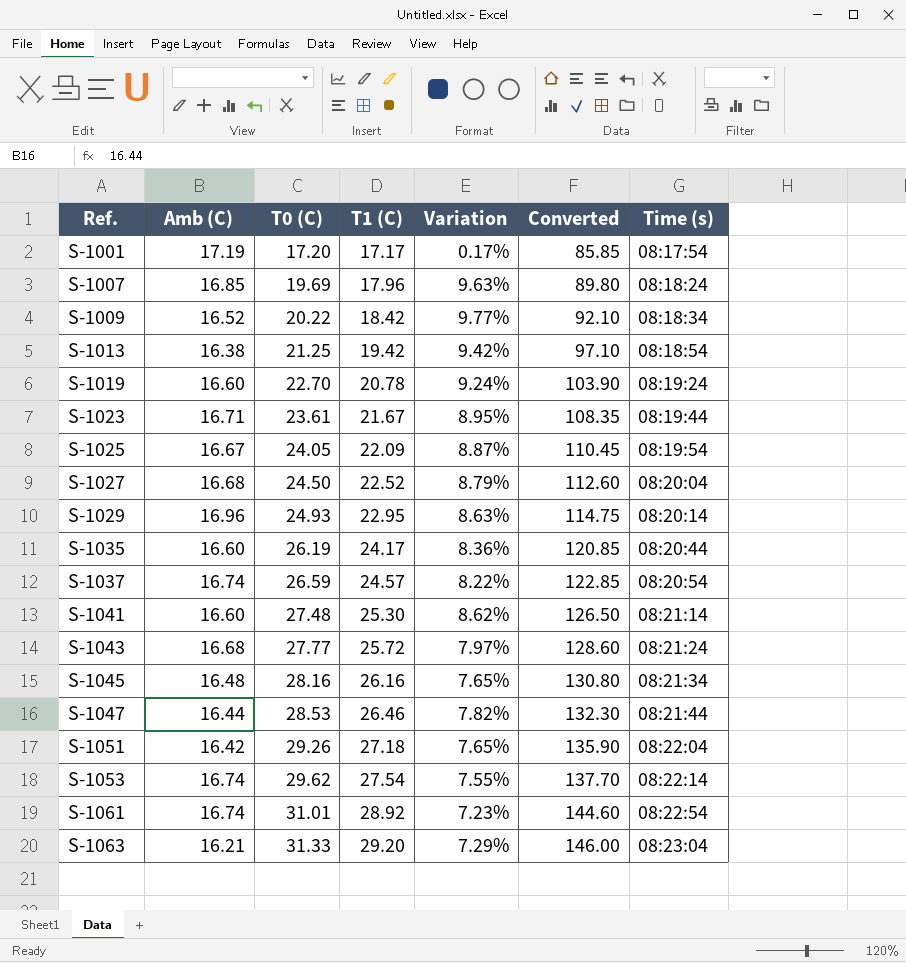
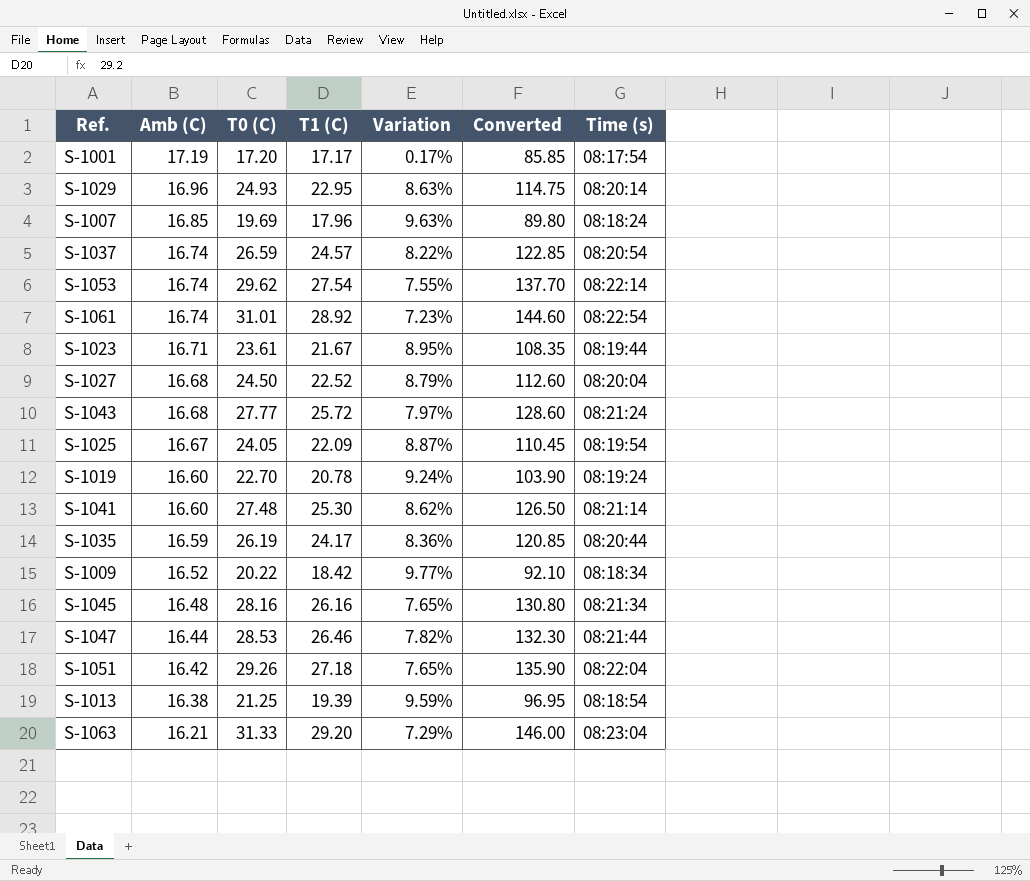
row order: Ref. ascending -> Amb (C) descending
S-1035 | Amb (C): 16.60 -> 16.59
S-1013 | T1 (C): 19.42 -> 19.39
S-1013 | Variation: 9.42% -> 9.59%
S-1013 | Converted: 97.10 -> 96.95

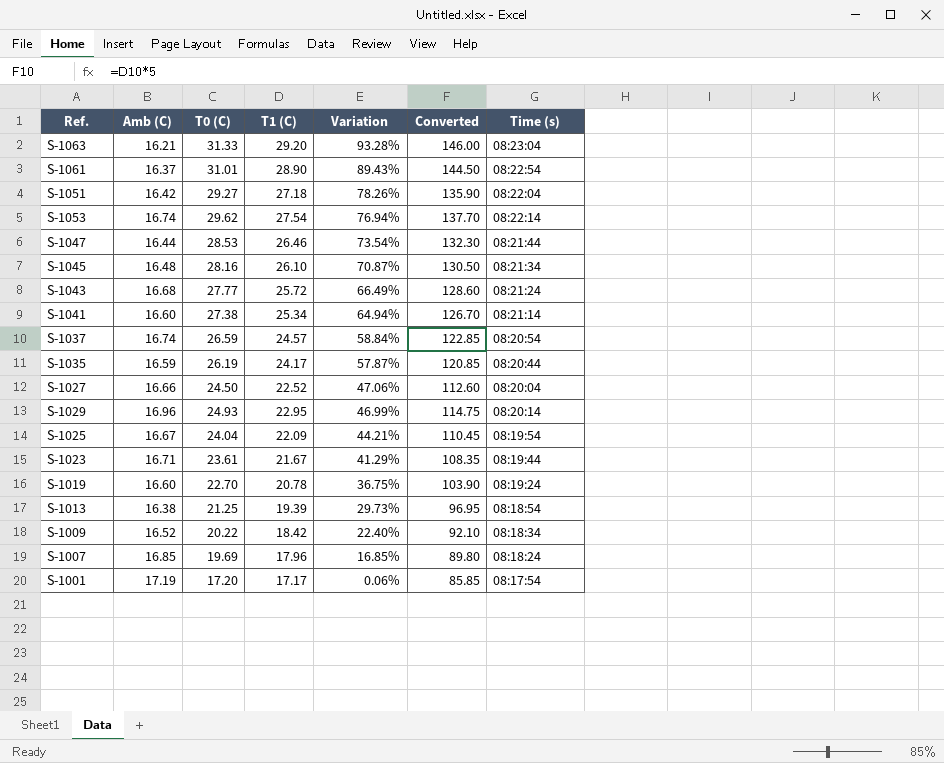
row order: Amb (C) descending -> Variation descending
column Variation | formula: ([T0 (C)] - [T1 (C)]) / [T1 (C)] -> ([T0 (C)] - [Amb (C)]) / [Amb (C)]
S-1061 | Amb (C): 16.74 -> 16.37
S-1061 | T1 (C): 28.92 -> 28.90
S-1061 | Converted: 144.60 -> 144.50
S-1051 | T0 (C): 29.26 -> 29.27
S-1045 | T1 (C): 26.16 -> 26.10
S-1045 | Converted: 130.80 -> 130.50
S-1041 | T0 (C): 27.48 -> 27.38
S-1041 | T1 (C): 25.30 -> 25.34
S-1041 | Converted: 126.50 -> 126.70
S-1027 | Amb (C): 16.68 -> 16.66
S-1025 | T0 (C): 24.05 -> 24.04

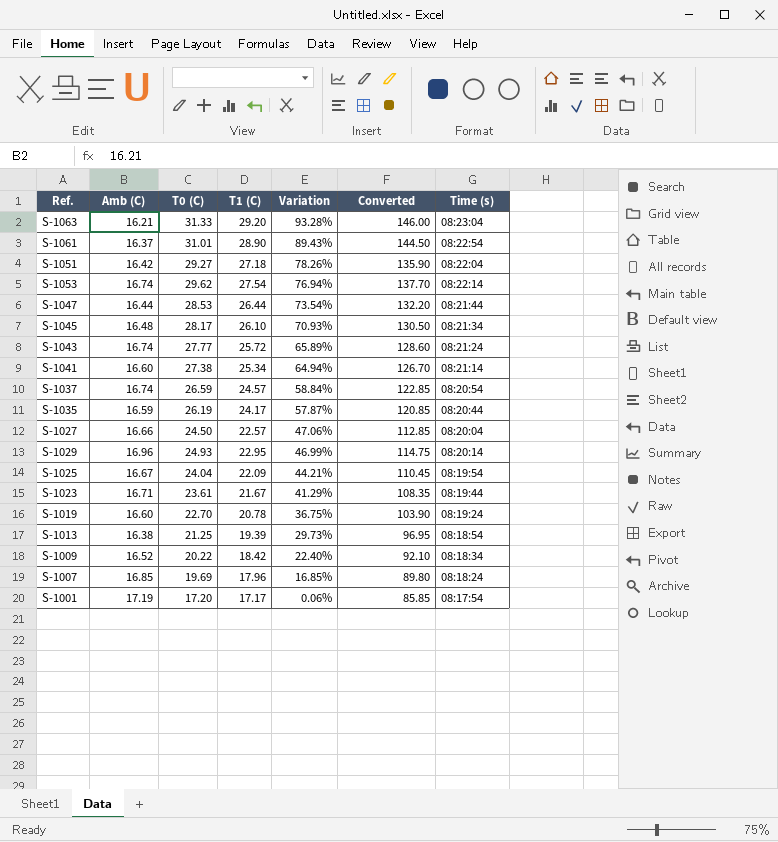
S-1047 | T1 (C): 26.46 -> 26.44
S-1047 | Converted: 132.30 -> 132.20
S-1045 | T0 (C): 28.16 -> 28.17
S-1045 | Variation: 70.87% -> 70.93%
S-1043 | Amb (C): 16.68 -> 16.74
S-1043 | Variation: 66.49% -> 65.89%
S-1027 | T1 (C): 22.52 -> 22.57
S-1027 | Converted: 112.60 -> 112.85

